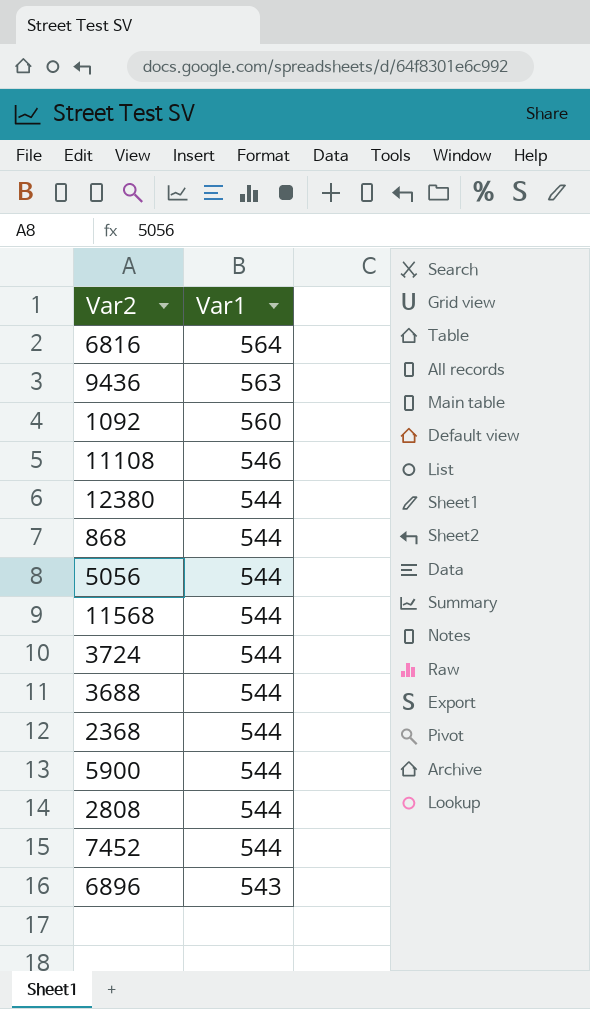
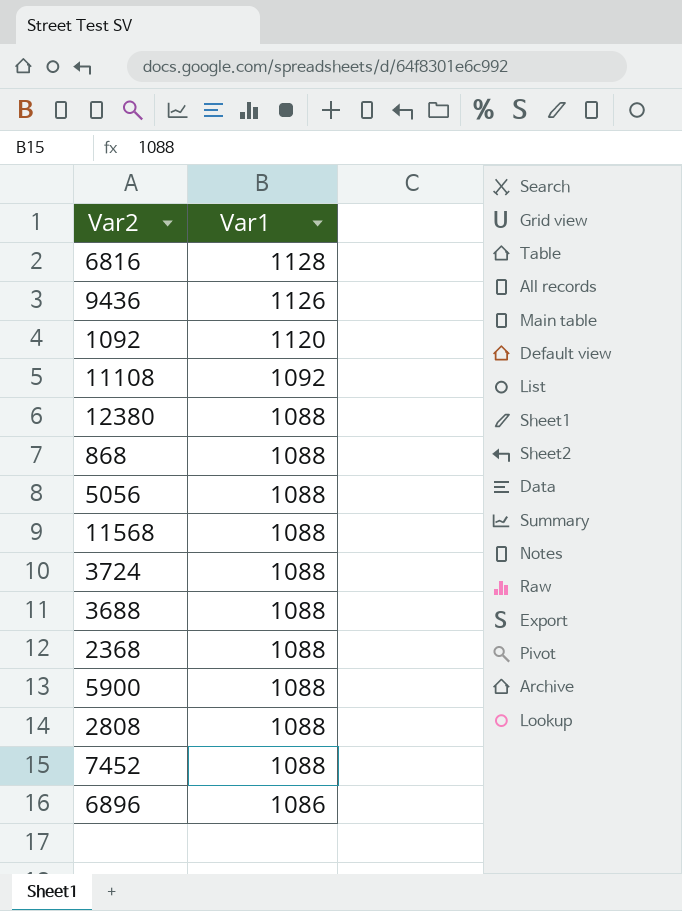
6816 | Var1: 564 -> 1128
9436 | Var1: 563 -> 1126
1092 | Var1: 560 -> 1120
11108 | Var1: 546 -> 1092
12380 | Var1: 544 -> 1088
868 | Var1: 544 -> 1088
5056 | Var1: 544 -> 1088
11568 | Var1: 544 -> 1088
3724 | Var1: 544 -> 1088
3688 | Var1: 544 -> 1088
2368 | Var1: 544 -> 1088
5900 | Var1: 544 -> 1088
2808 | Var1: 544 -> 1088
7452 | Var1: 544 -> 1088
6896 | Var1: 543 -> 1086

